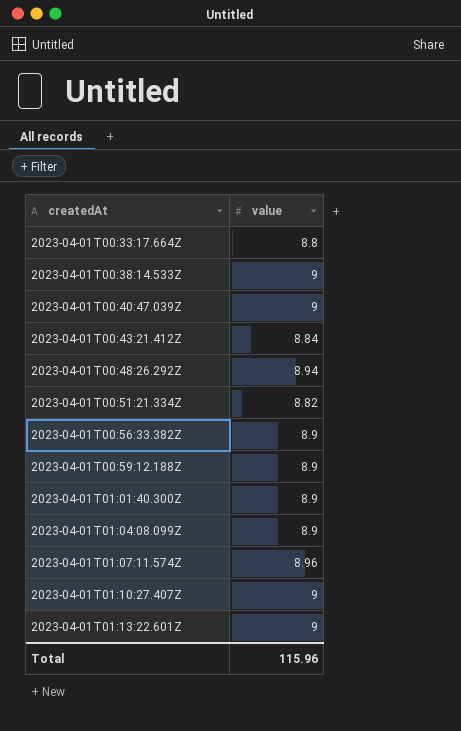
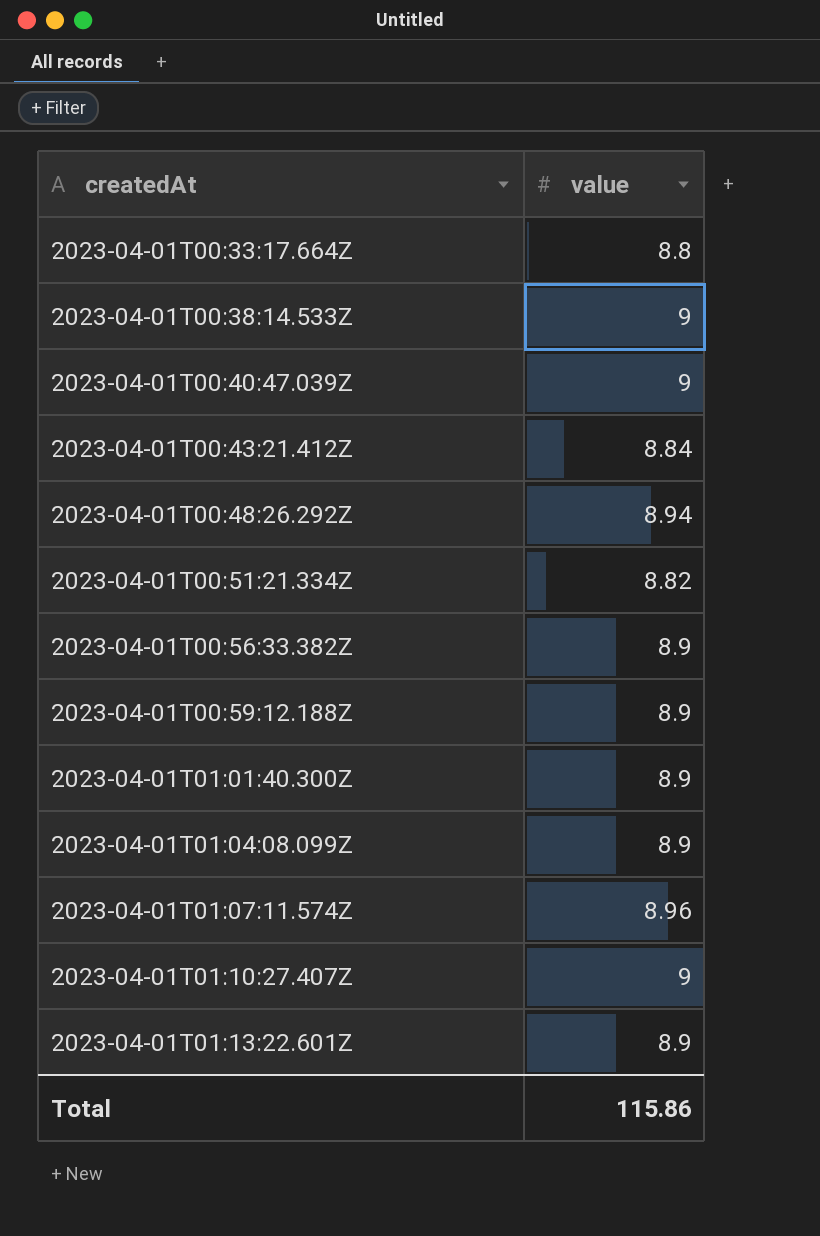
2023-04-01T01:13:22.601Z | value: 9 -> 8.9
Total | value: 115.96 -> 115.86

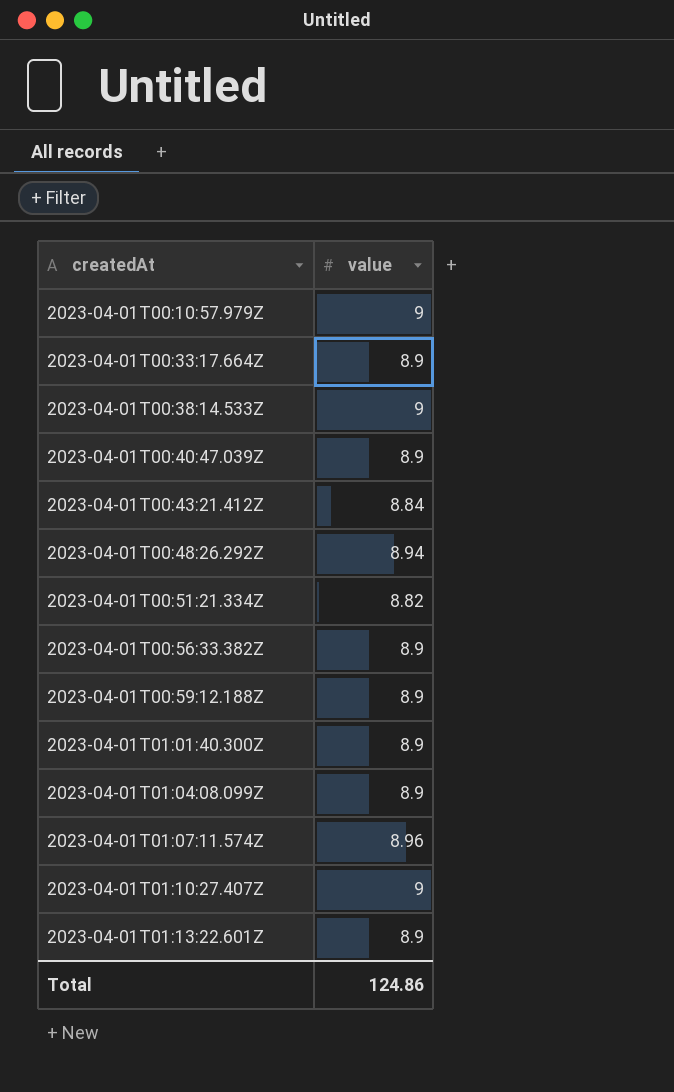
row 2023-04-01T00:10:57.979Z: none -> 9
2023-04-01T00:33:17.664Z | value: 8.8 -> 8.9
2023-04-01T00:40:47.039Z | value: 9 -> 8.9
Total | value: 115.86 -> 124.86

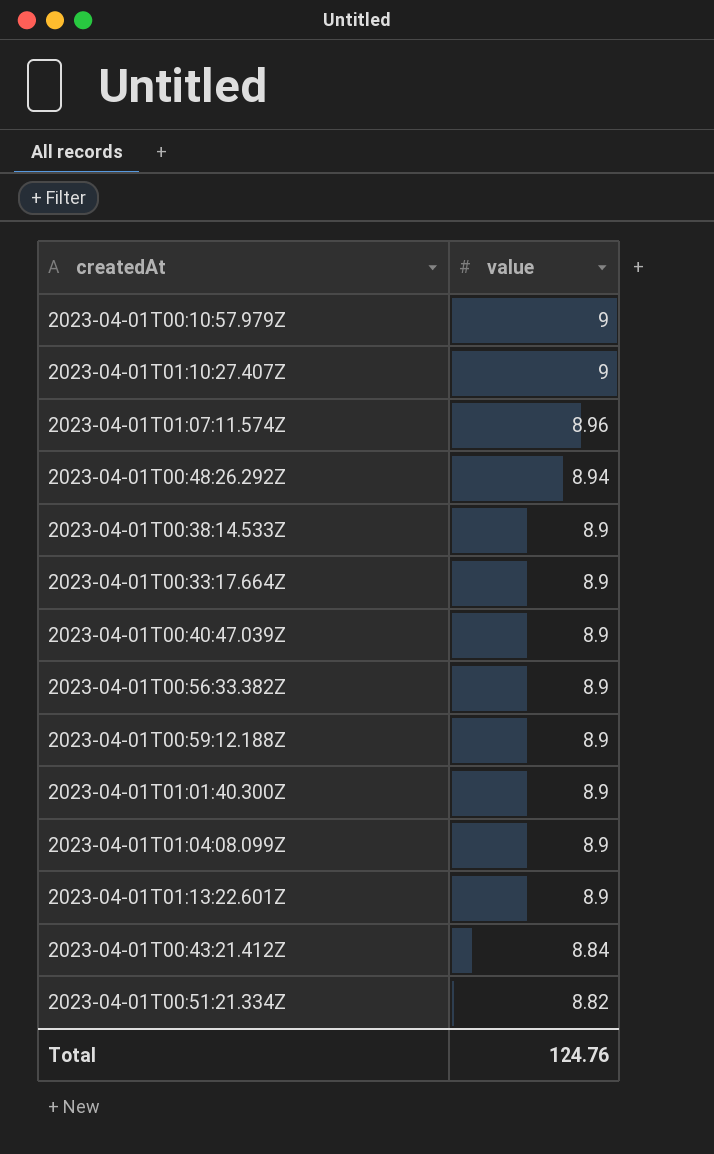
row order: createdAt ascending -> value descending
2023-04-01T00:38:14.533Z | value: 9 -> 8.9
Total | value: 124.86 -> 124.76

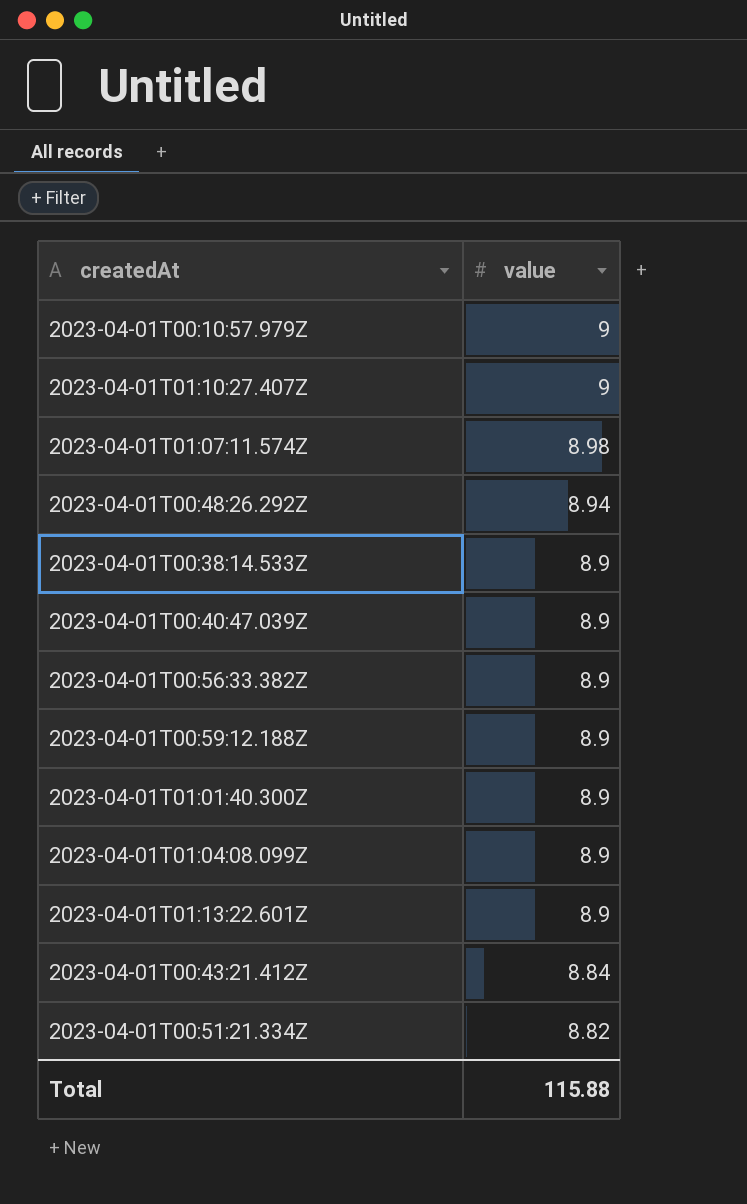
row 2023-04-01T00:33:17.664Z: 8.9 -> none
2023-04-01T01:07:11.574Z | value: 8.96 -> 8.98
Total | value: 124.76 -> 115.88

